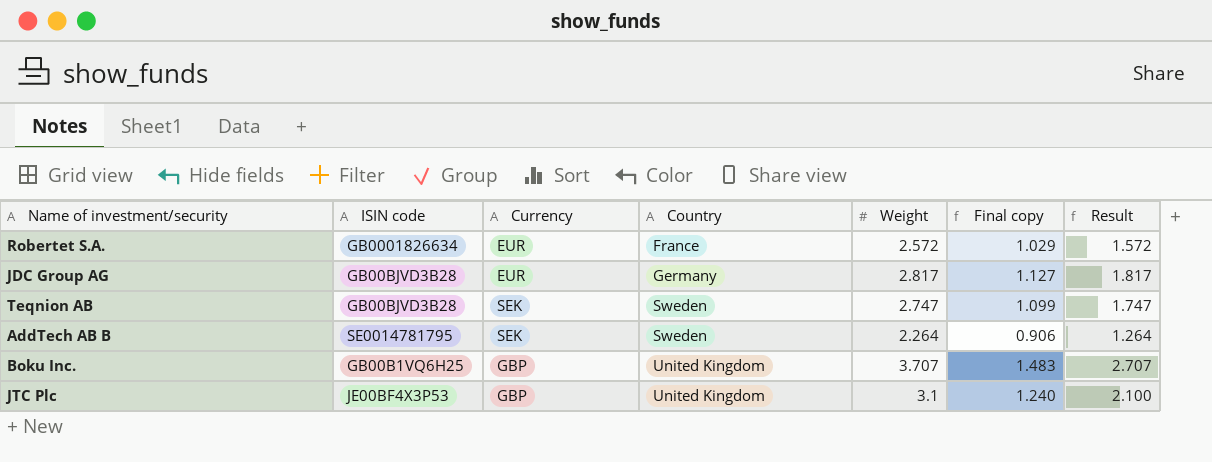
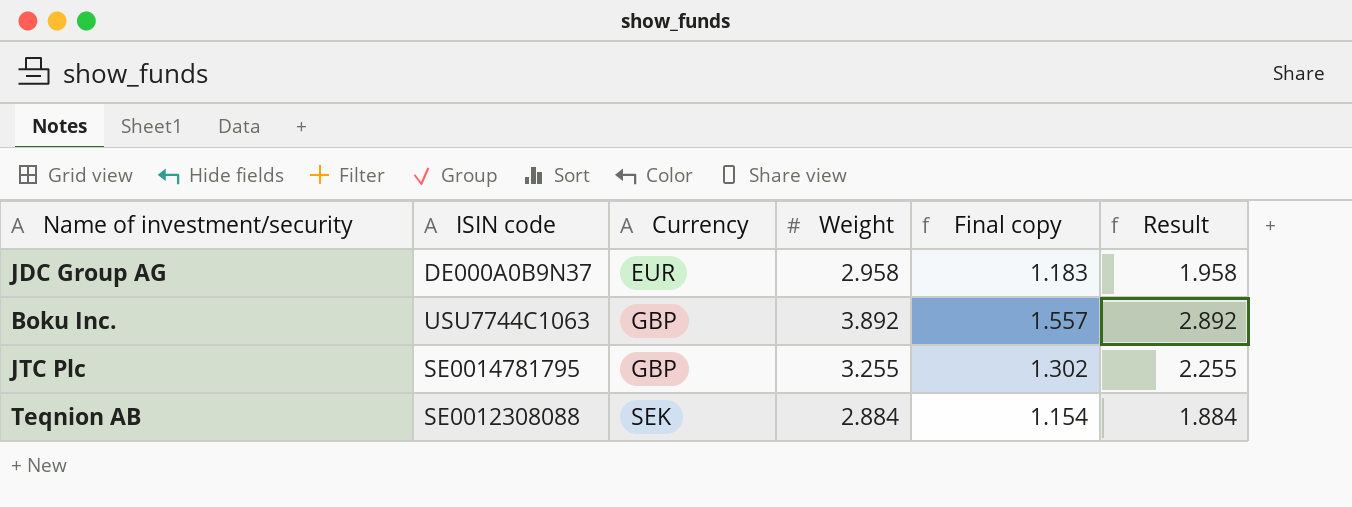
row order: Country ascending -> Currency ascending
column Country | position: 4 -> none
row Robertet S.A.: GB0001826634 | EUR | France | 2.572 | 1.029 | 1.572 -> none
row AddTech AB B: SE0014781795 | SEK | Sweden | 2.264 | 0.906 | 1.264 -> none
JDC Group AG | ISIN code: GB00BJVD3B28 -> DE000A0B9N37
JDC Group AG | Weight: 2.817 -> 2.958
JDC Group AG | Final copy: 1.127 -> 1.183
JDC Group AG | Result: 1.817 -> 1.958
Boku Inc. | ISIN code: GB00B1VQ6H25 -> USU7744C1063
Boku Inc. | Weight: 3.707 -> 3.892
Boku Inc. | Final copy: 1.483 -> 1.557
Boku Inc. | Result: 2.707 -> 2.892
JTC Plc | ISIN code: JE00BF4X3P53 -> SE0014781795
JTC Plc | Weight: 3.1 -> 3.255
JTC Plc | Final copy: 1.240 -> 1.302
JTC Plc | Result: 2.100 -> 2.255
Teqnion AB | ISIN code: GB00BJVD3B28 -> SE0012308088
Teqnion AB | Weight: 2.747 -> 2.884
Teqnion AB | Final copy: 1.099 -> 1.154
Teqnion AB | Result: 1.747 -> 1.884

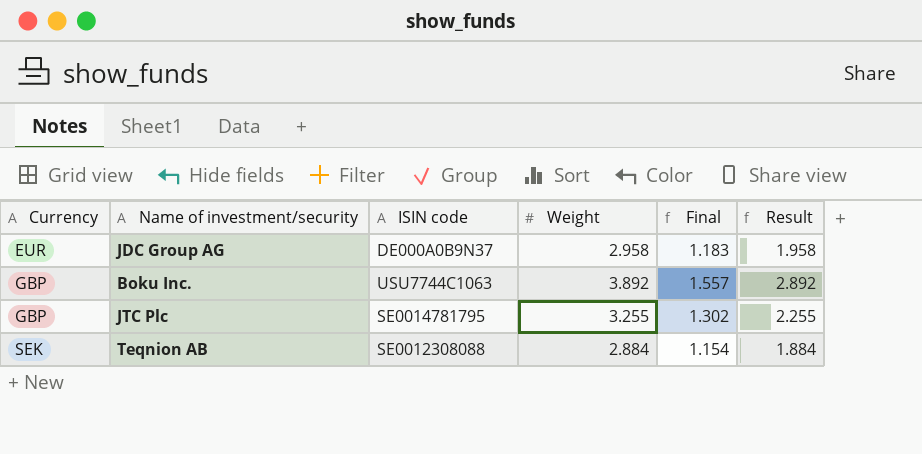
column Currency | position: 3 -> 1
column name: Final copy -> Final

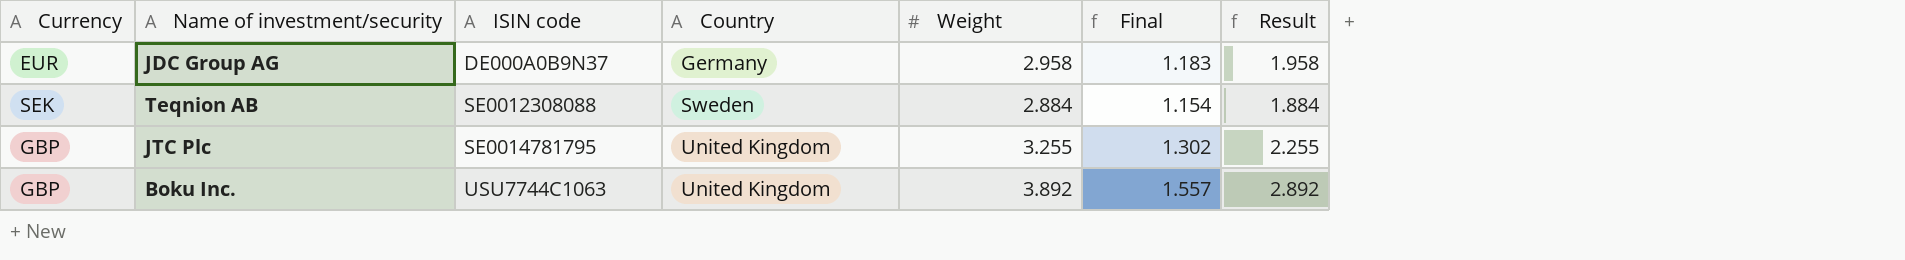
row order: Currency ascending -> ISIN code ascending
column Country | position: none -> 4

